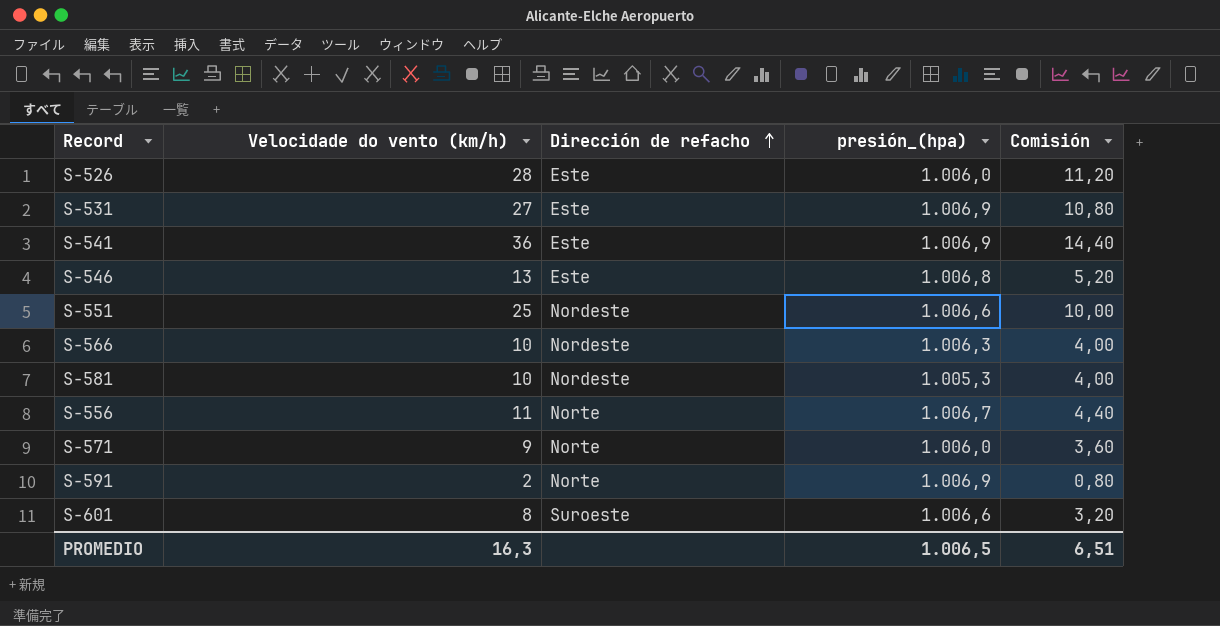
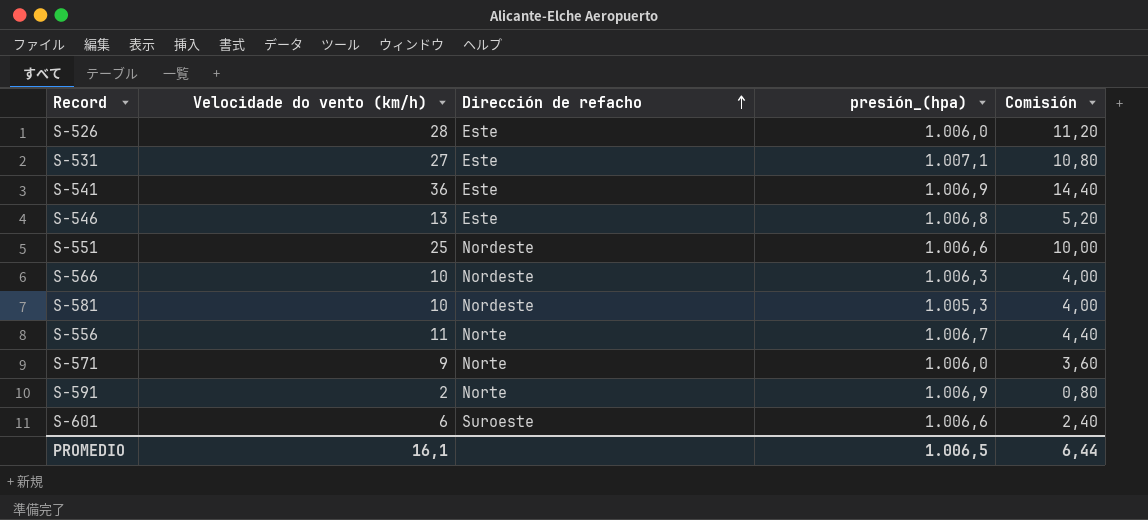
S-531 | presión_(hpa): 1.006,9 -> 1.007,1
S-601 | Velocidade do vento (km/h): 8 -> 6
S-601 | Comisión: 3,20 -> 2,40
PROMEDIO | Velocidade do vento (km/h): 16,3 -> 16,1
PROMEDIO | Comisión: 6,51 -> 6,44

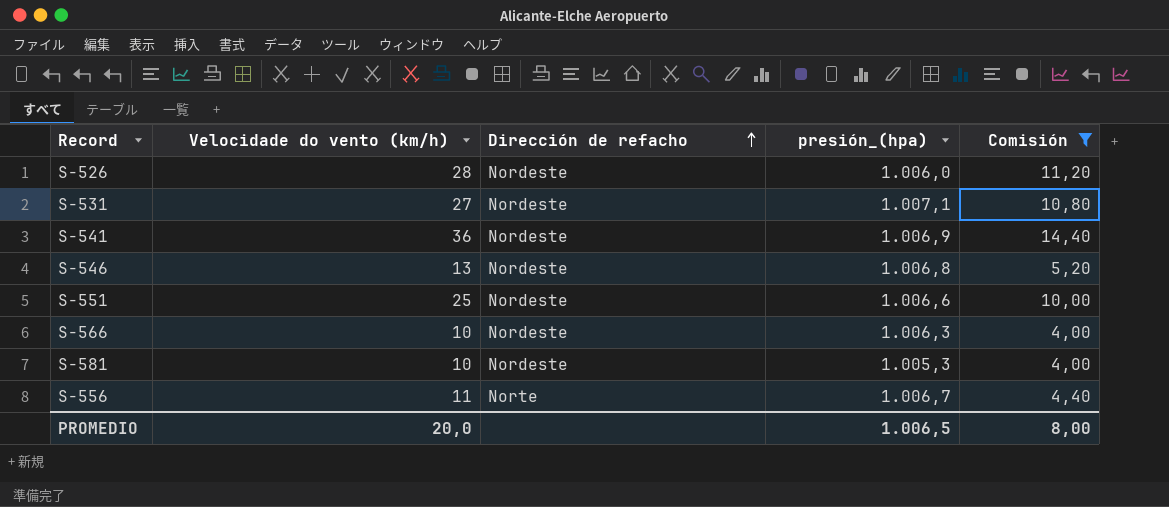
filter: none -> Comisión >= 4,00
S-526 | Dirección de refacho: Este -> Nordeste
S-531 | Dirección de refacho: Este -> Nordeste
S-541 | Dirección de refacho: Este -> Nordeste
S-546 | Dirección de refacho: Este -> Nordeste
PROMEDIO | Velocidade do vento (km/h): 16,1 -> 20,0
PROMEDIO | Comisión: 6,44 -> 8,00

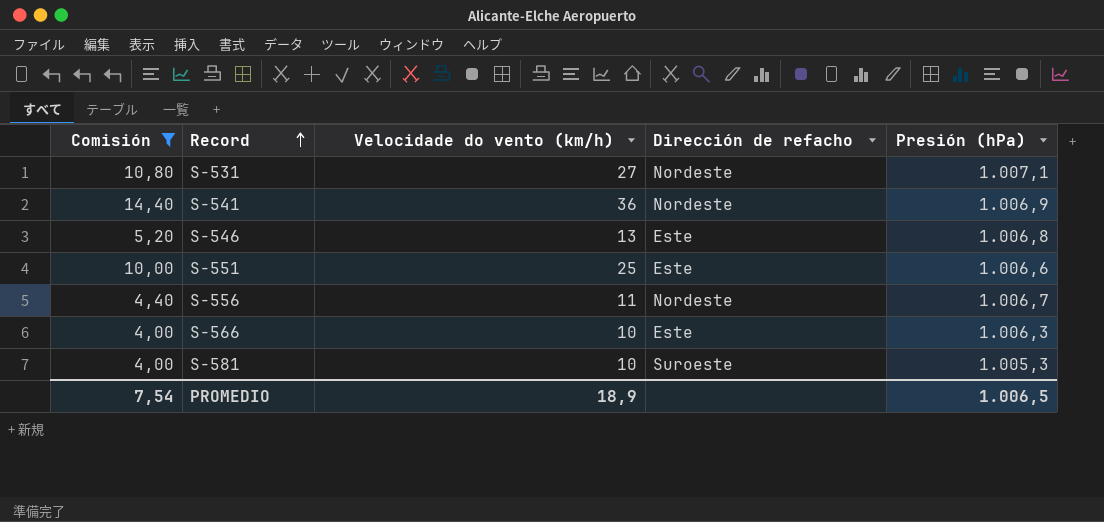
row order: Dirección de refacho ascending -> Record ascending
column Comisión | position: 5 -> 1
column name: presión_(hpa) -> Presión (hPa)
row S-526: 28 | Nordeste | 1.006,0 | 11,20 -> none
S-546 | Dirección de refacho: Nordeste -> Este
S-551 | Dirección de refacho: Nordeste -> Este
S-556 | Dirección de refacho: Norte -> Nordeste
S-566 | Dirección de refacho: Nordeste -> Este
S-581 | Dirección de refacho: Nordeste -> Suroeste
PROMEDIO | Comisión: 8,00 -> 7,54
PROMEDIO | Velocidade do vento (km/h): 20,0 -> 18,9

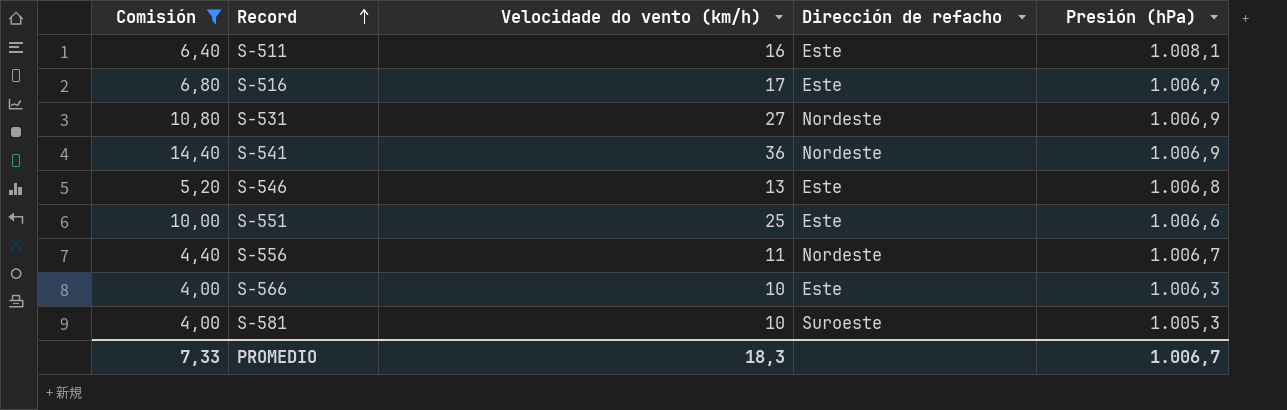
row S-511: none -> 6,40 | 16 | Este | 1.008,1
row S-516: none -> 6,80 | 17 | Este | 1.006,9
S-531 | Presión (hPa): 1.007,1 -> 1.006,9
PROMEDIO | Comisión: 7,54 -> 7,33
PROMEDIO | Velocidade do vento (km/h): 18,9 -> 18,3
PROMEDIO | Presión (hPa): 1.006,5 -> 1.006,7

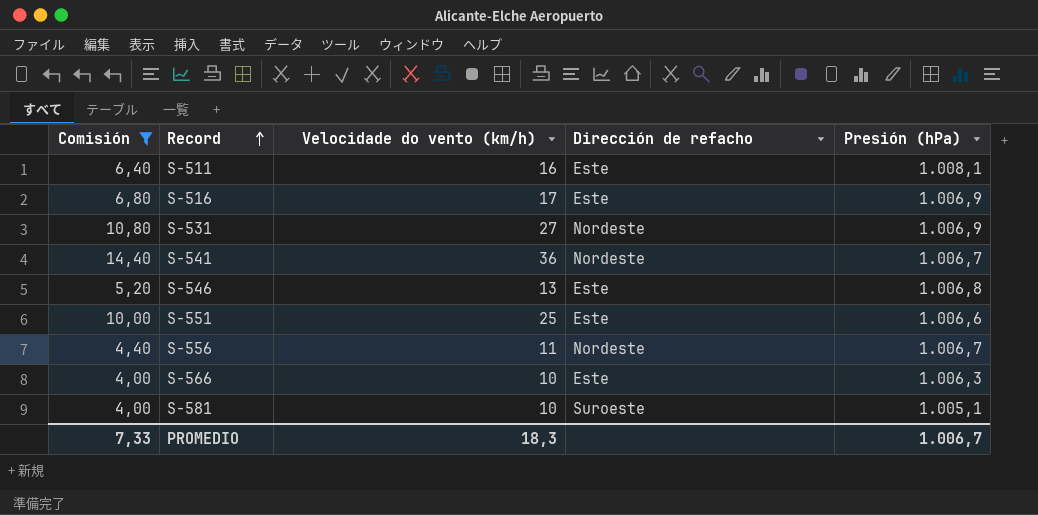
S-541 | Presión (hPa): 1.006,9 -> 1.006,7
S-581 | Presión (hPa): 1.005,3 -> 1.005,1

